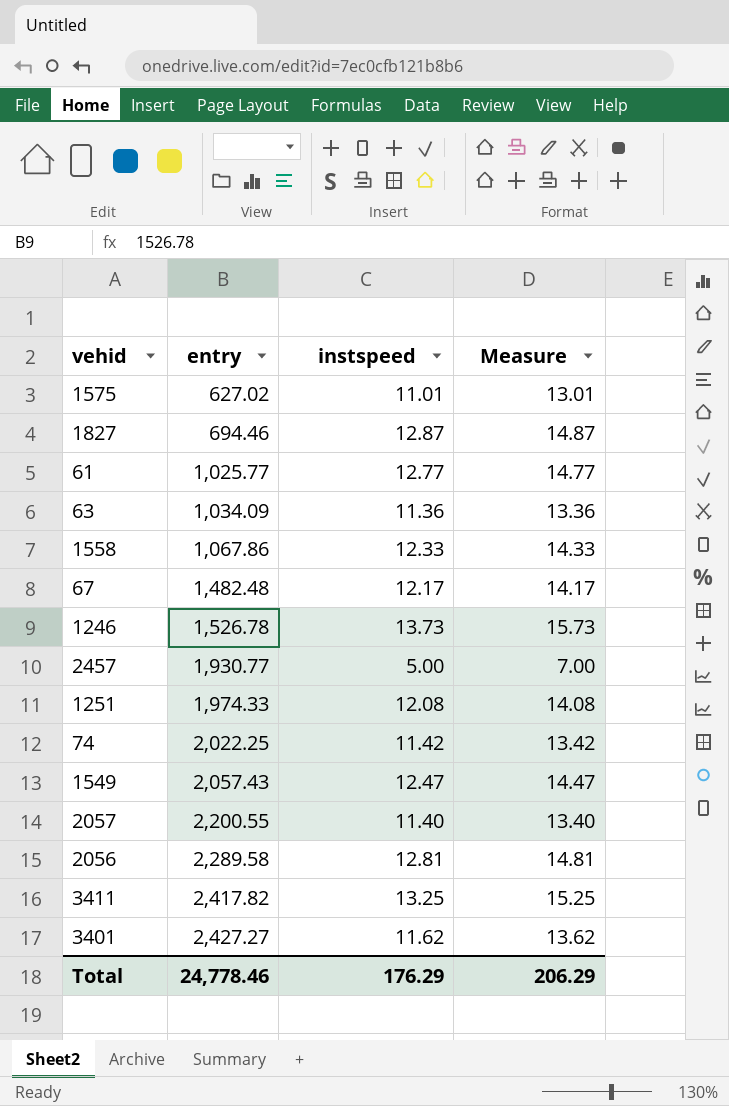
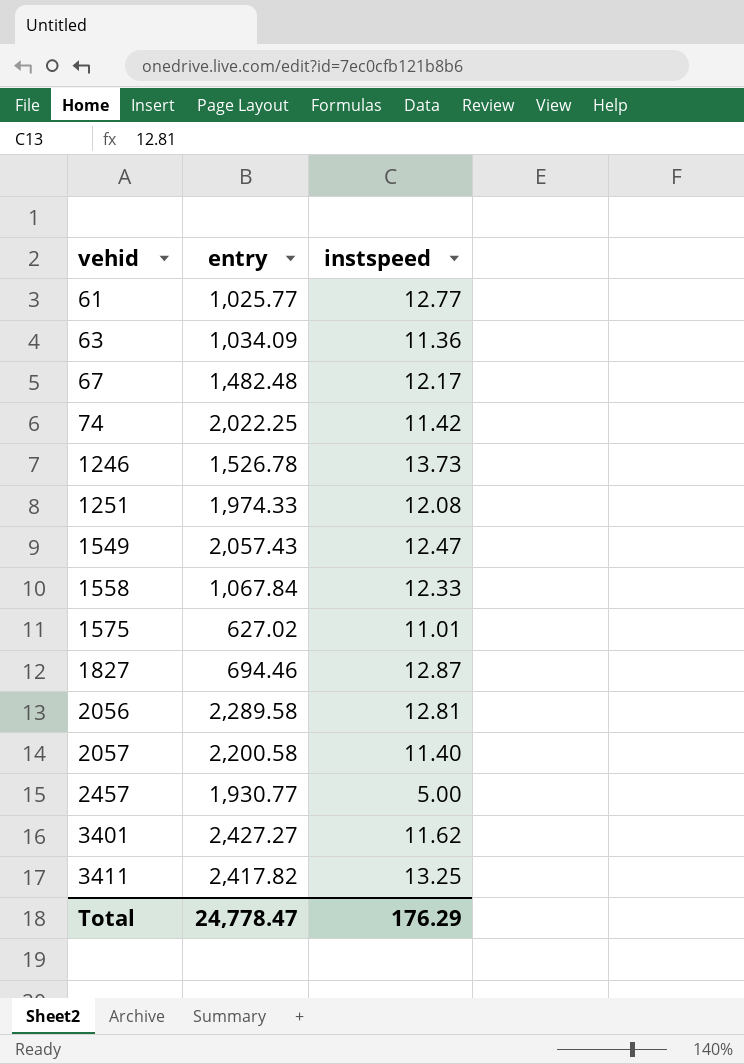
row order: entry ascending -> vehid ascending
column Measure | formula: [instspeed] + 2 -> none
1558 | entry: 1,067.86 -> 1,067.84
2057 | entry: 2,200.55 -> 2,200.58
Total | entry: 24,778.46 -> 24,778.47

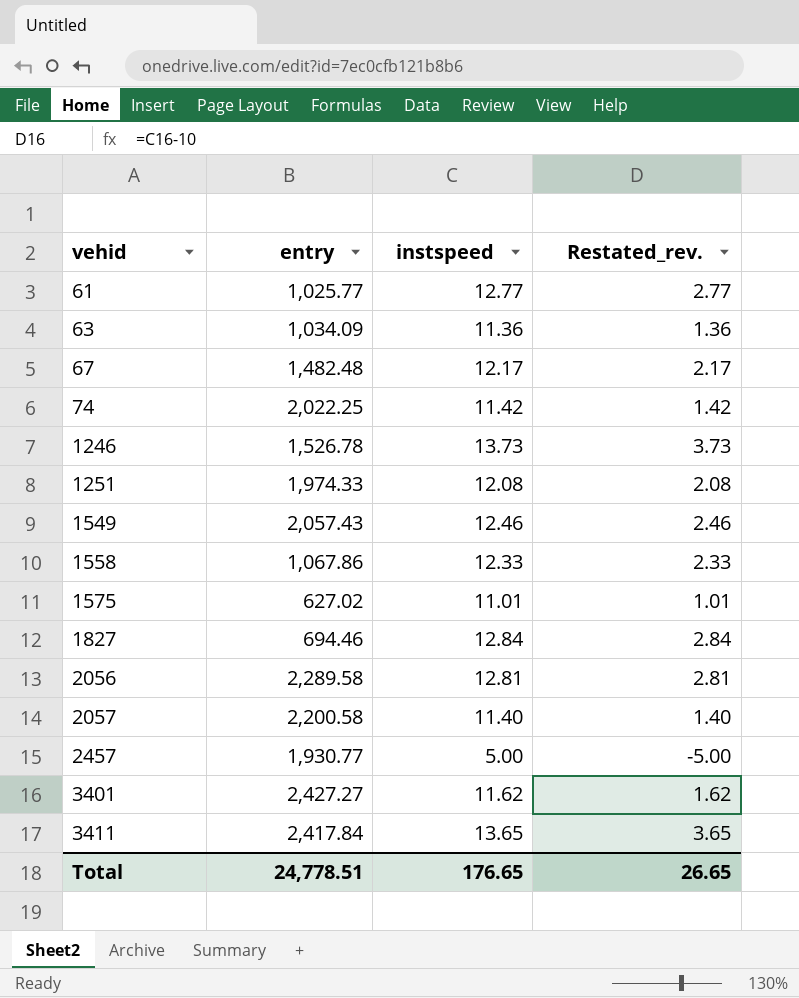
column Restated_rev. | formula: none -> [instspeed] - 10
1549 | instspeed: 12.47 -> 12.46
1558 | entry: 1,067.84 -> 1,067.86
1827 | instspeed: 12.87 -> 12.84
3411 | entry: 2,417.82 -> 2,417.84
3411 | instspeed: 13.25 -> 13.65
Total | entry: 24,778.47 -> 24,778.51
Total | instspeed: 176.29 -> 176.65

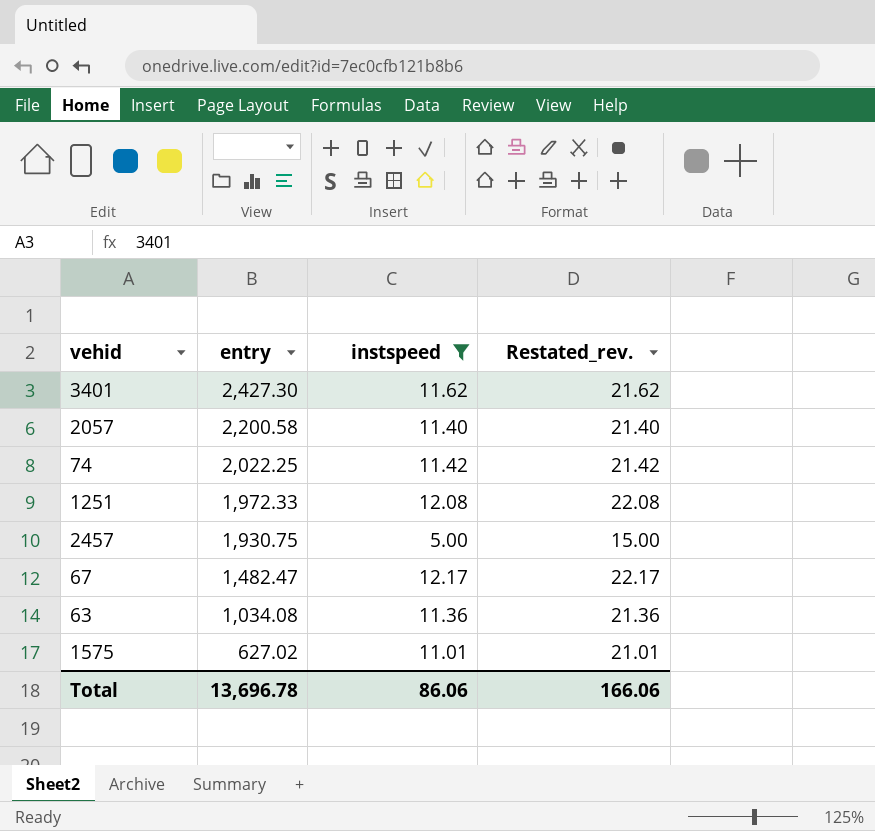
filter: none -> instspeed <= 12.17
row order: vehid ascending -> entry descending
column Restated_rev. | formula: [instspeed] - 10 -> [instspeed] + 10
3401 | entry: 2,427.27 -> 2,427.30
1251 | entry: 1,974.33 -> 1,972.33
2457 | entry: 1,930.77 -> 1,930.75
67 | entry: 1,482.48 -> 1,482.47
63 | entry: 1,034.09 -> 1,034.08
Total | entry: 24,778.51 -> 13,696.78
Total | instspeed: 176.65 -> 86.06
Total | Restated_rev.: 26.65 -> 166.06

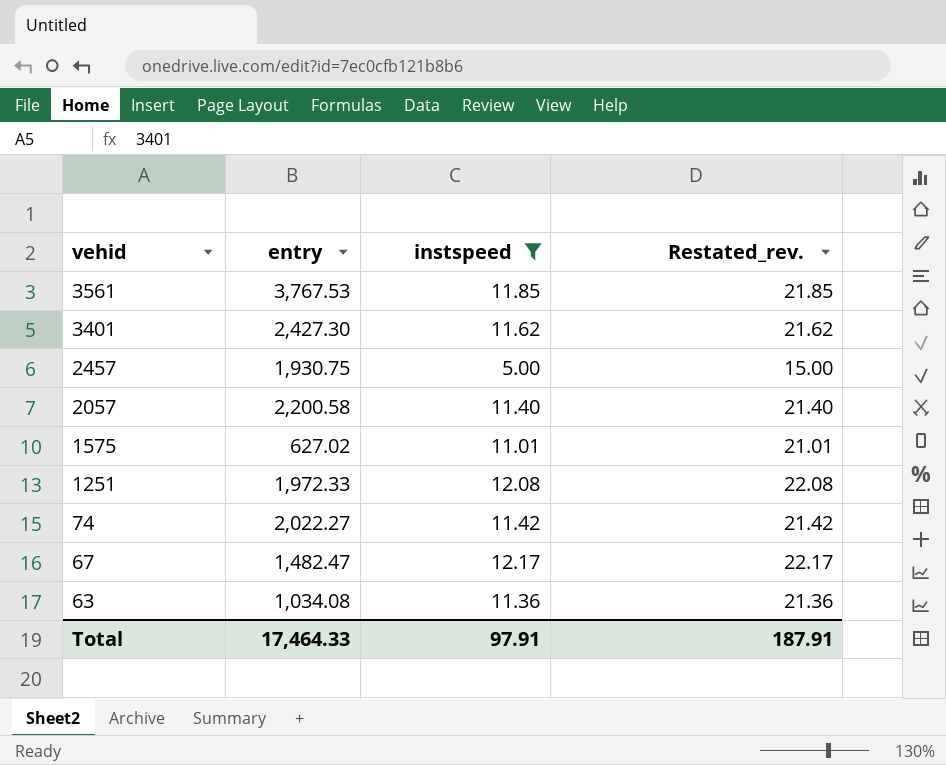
row order: entry descending -> vehid descending
row 3561: none -> 3,767.53 | 11.85 | 21.85
74 | entry: 2,022.25 -> 2,022.27
Total | entry: 13,696.78 -> 17,464.33
Total | instspeed: 86.06 -> 97.91
Total | Restated_rev.: 166.06 -> 187.91

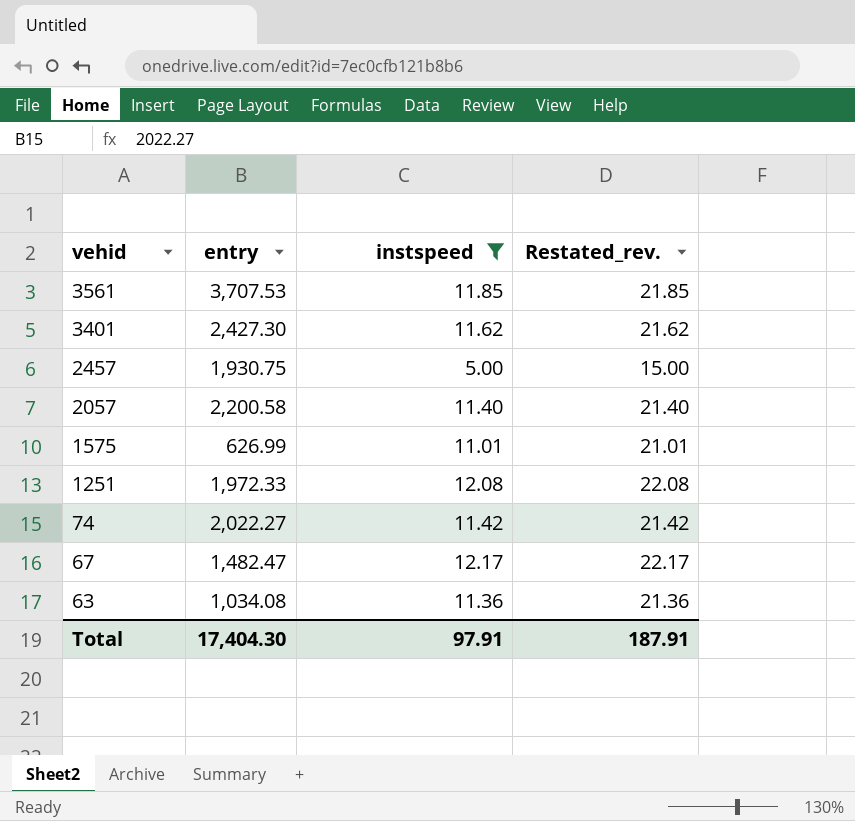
3561 | entry: 3,767.53 -> 3,707.53
1575 | entry: 627.02 -> 626.99
Total | entry: 17,464.33 -> 17,404.30

